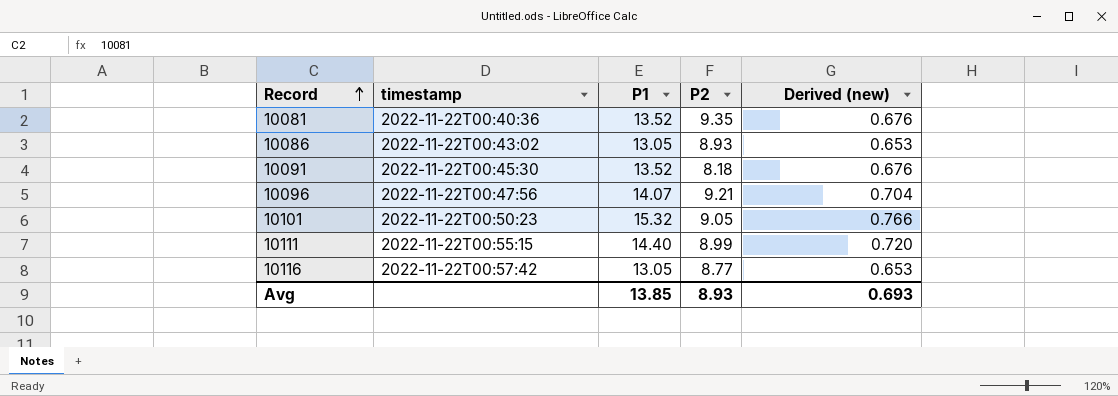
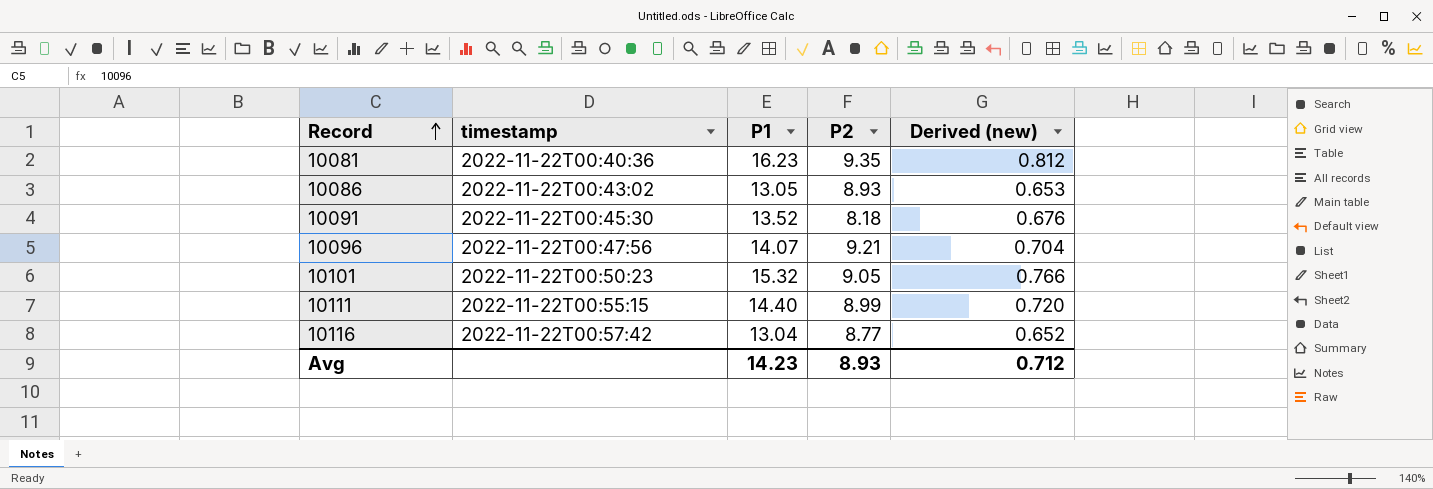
10081 | P1: 13.52 -> 16.23
10081 | Derived (new): 0.676 -> 0.812
10116 | P1: 13.05 -> 13.04
10116 | Derived (new): 0.653 -> 0.652
Avg | P1: 13.85 -> 14.23
Avg | Derived (new): 0.693 -> 0.712

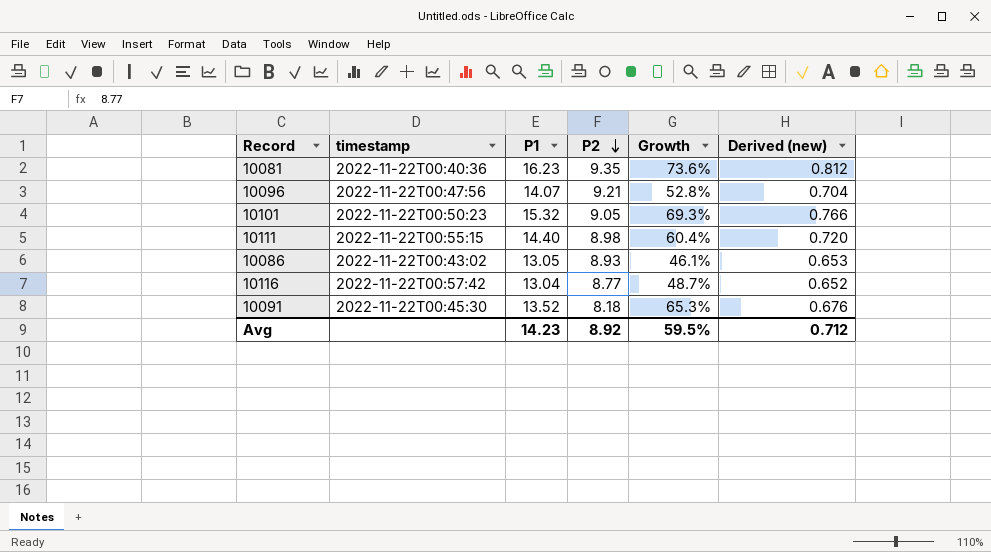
row order: Record ascending -> P2 descending
column Growth | formula: none -> ([P1] - [P2]) / [P2]
10111 | P2: 8.99 -> 8.98
Avg | P2: 8.93 -> 8.92

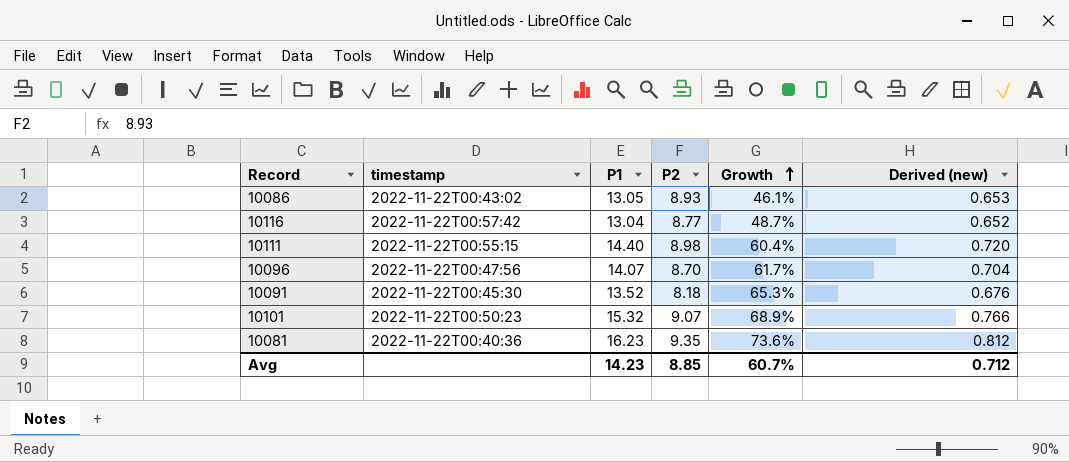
row order: P2 descending -> Growth ascending
10096 | P2: 9.21 -> 8.70
10096 | Growth: 52.8% -> 61.7%
10101 | P2: 9.05 -> 9.07
10101 | Growth: 69.3% -> 68.9%
Avg | P2: 8.92 -> 8.85
Avg | Growth: 59.5% -> 60.7%

